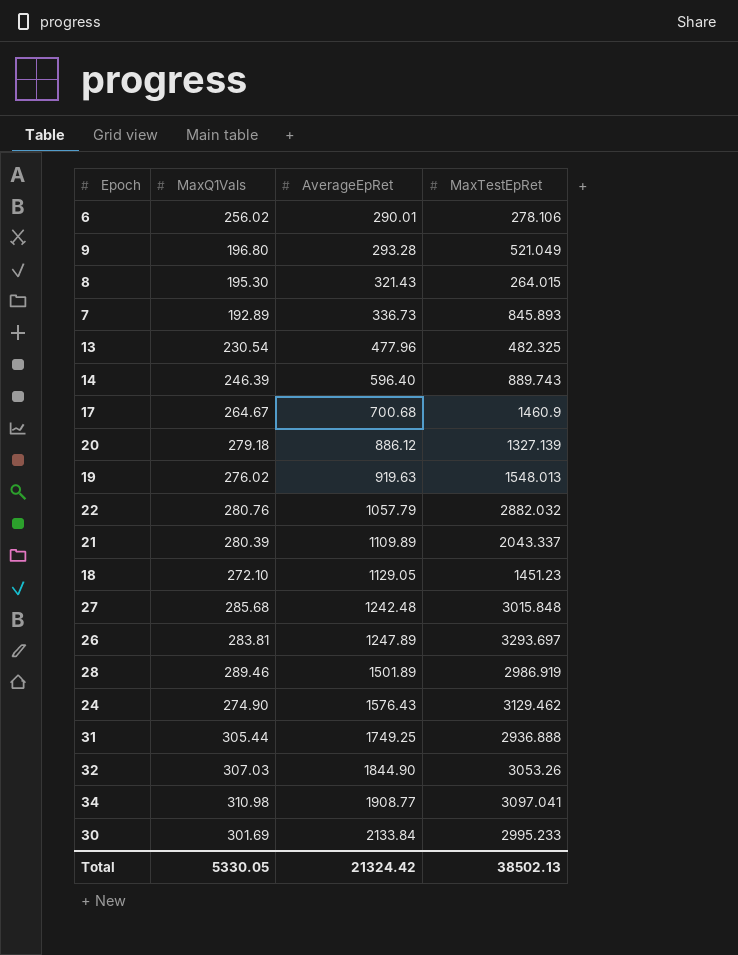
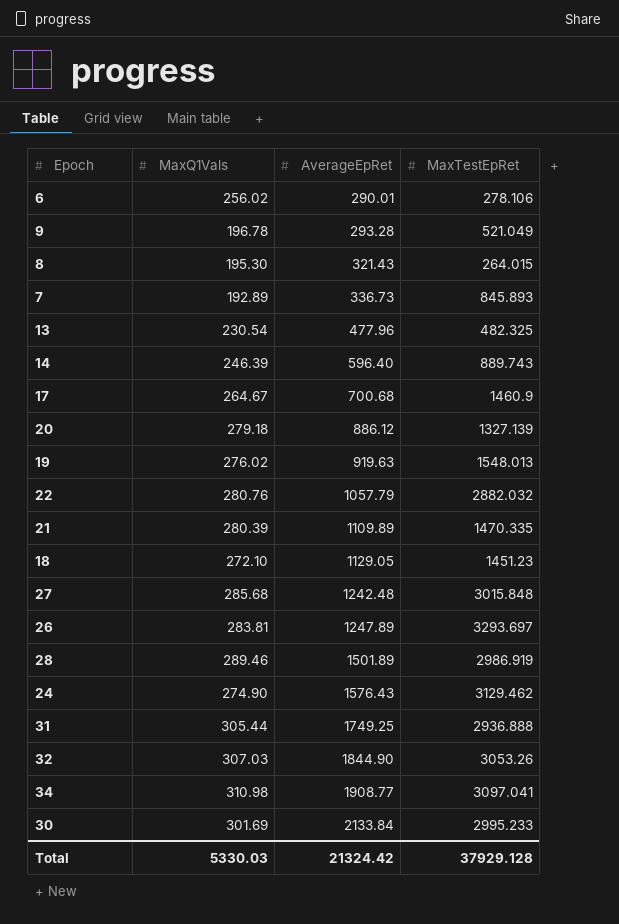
9 | MaxQ1Vals: 196.80 -> 196.78
21 | MaxTestEpRet: 2043.337 -> 1470.335
Total | MaxQ1Vals: 5330.05 -> 5330.03
Total | MaxTestEpRet: 38502.13 -> 37929.128

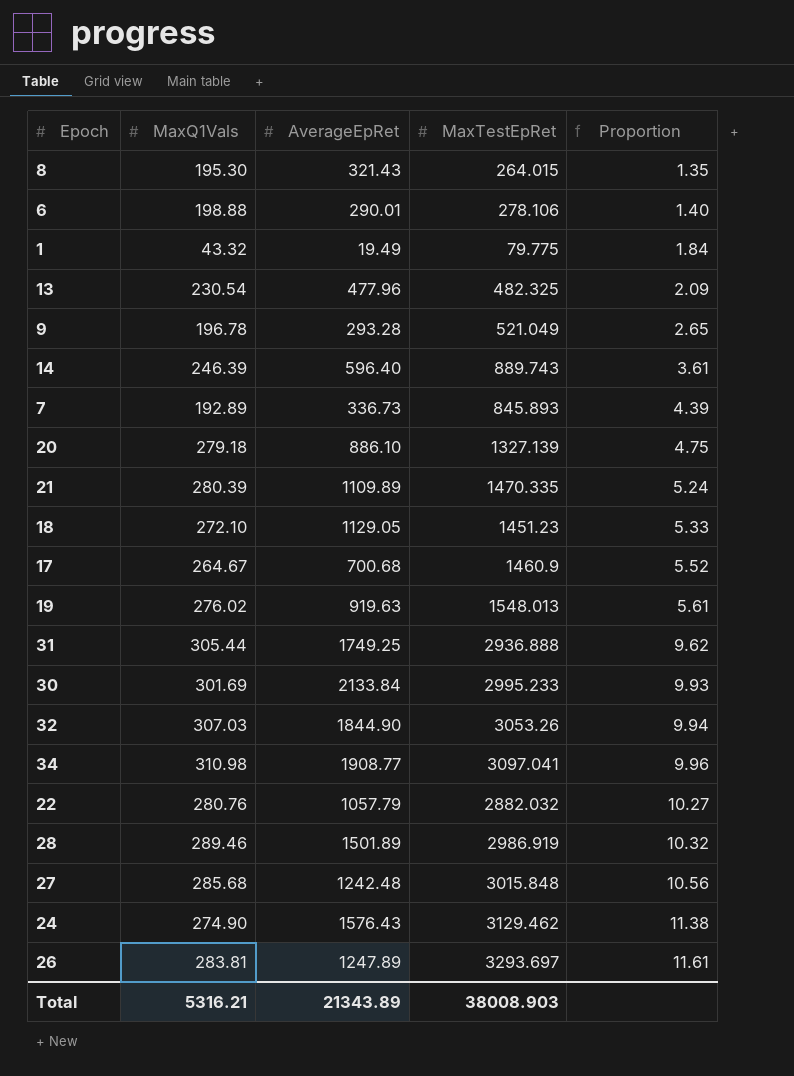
row order: AverageEpRet ascending -> Proportion ascending
column Proportion | formula: none -> [MaxTestEpRet] / [MaxQ1Vals]
6 | MaxQ1Vals: 256.02 -> 198.88
row 1: none -> 43.32 | 19.49 | 79.775 | 1.84
20 | AverageEpRet: 886.12 -> 886.10
Total | MaxQ1Vals: 5330.03 -> 5316.21
Total | AverageEpRet: 21324.42 -> 21343.89
Total | MaxTestEpRet: 37929.128 -> 38008.903

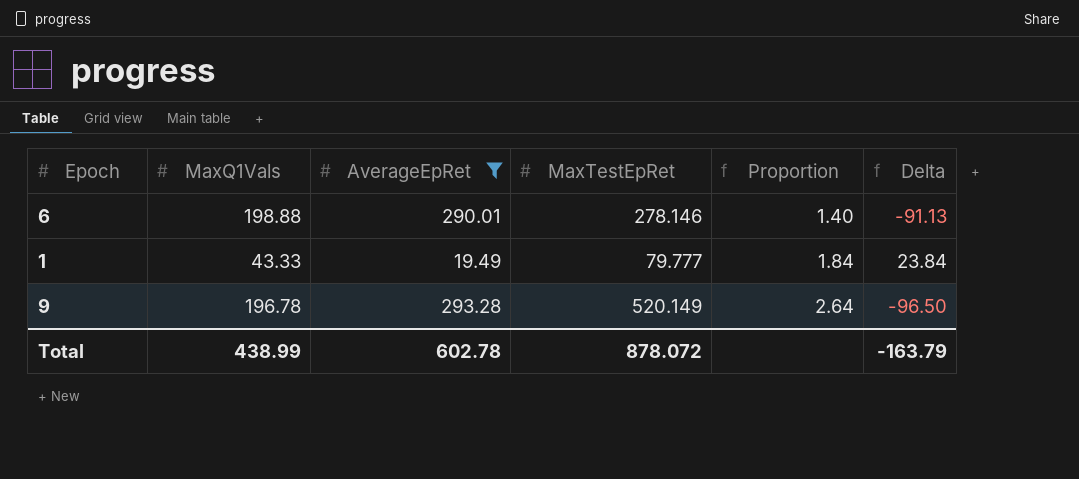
filter: none -> AverageEpRet <= 293.28
column Delta | formula: none -> [MaxQ1Vals] - [AverageEpRet]
6 | MaxTestEpRet: 278.106 -> 278.146
1 | MaxQ1Vals: 43.32 -> 43.33
1 | MaxTestEpRet: 79.775 -> 79.777
9 | MaxTestEpRet: 521.049 -> 520.149
9 | Proportion: 2.65 -> 2.64
Total | MaxQ1Vals: 5316.21 -> 438.99
Total | AverageEpRet: 21343.89 -> 602.78
Total | MaxTestEpRet: 38008.903 -> 878.072

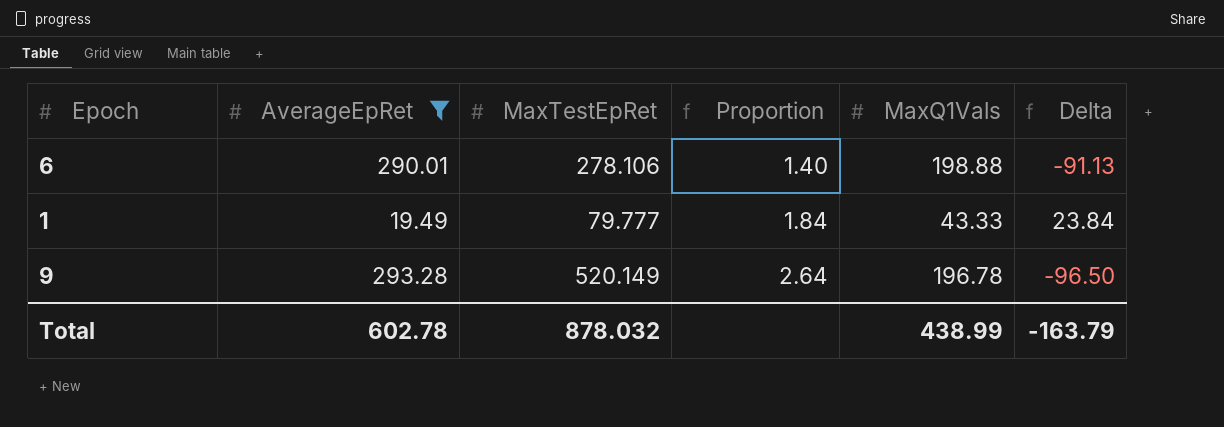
column MaxQ1Vals | position: 2 -> 5
6 | MaxTestEpRet: 278.146 -> 278.106
Total | MaxTestEpRet: 878.072 -> 878.032

